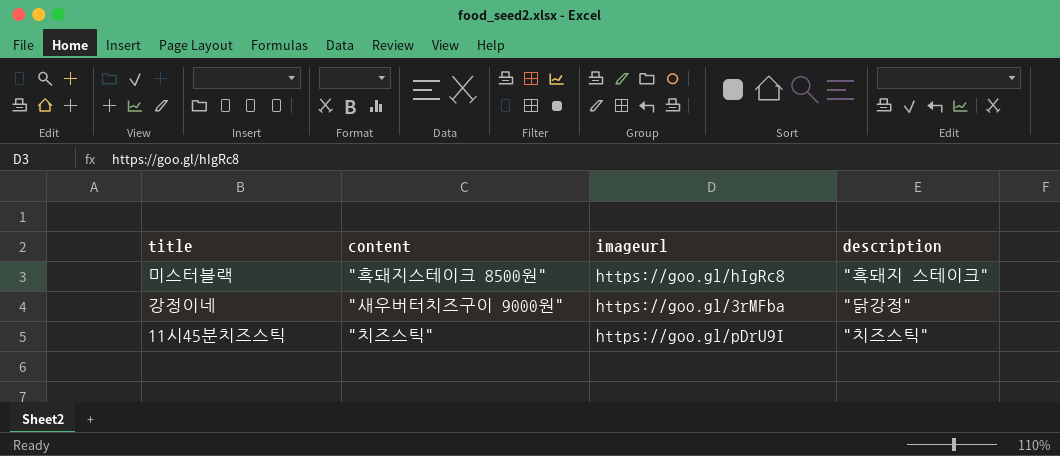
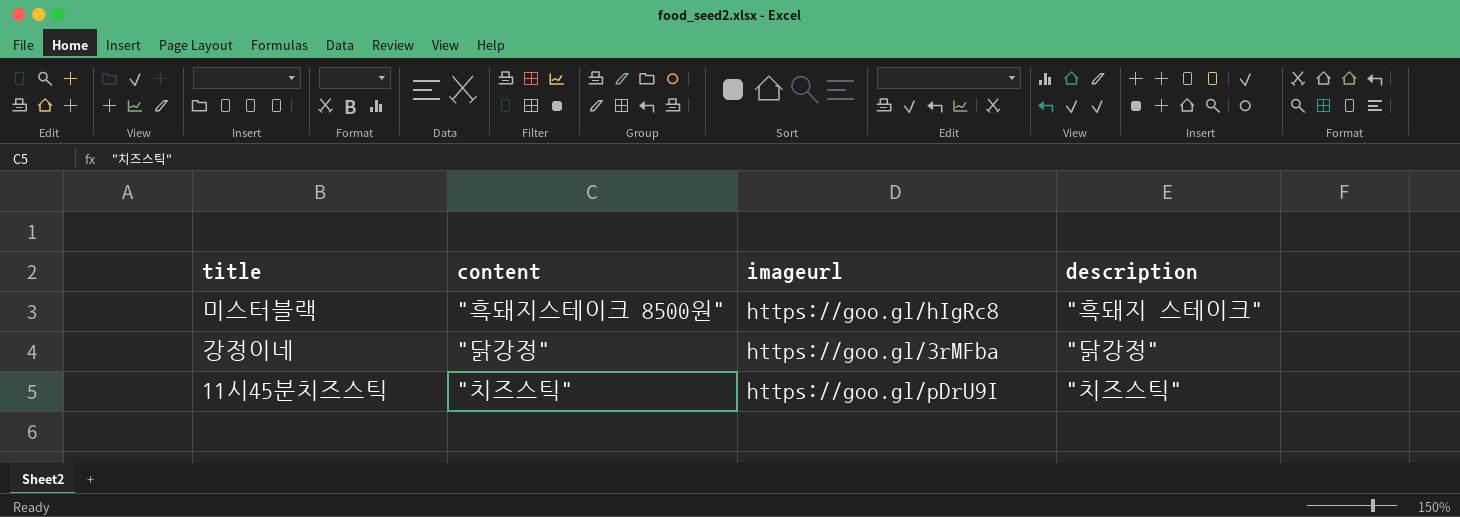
강정이네 | content: "새우버터치즈구이 9000원" -> "닭강정"

